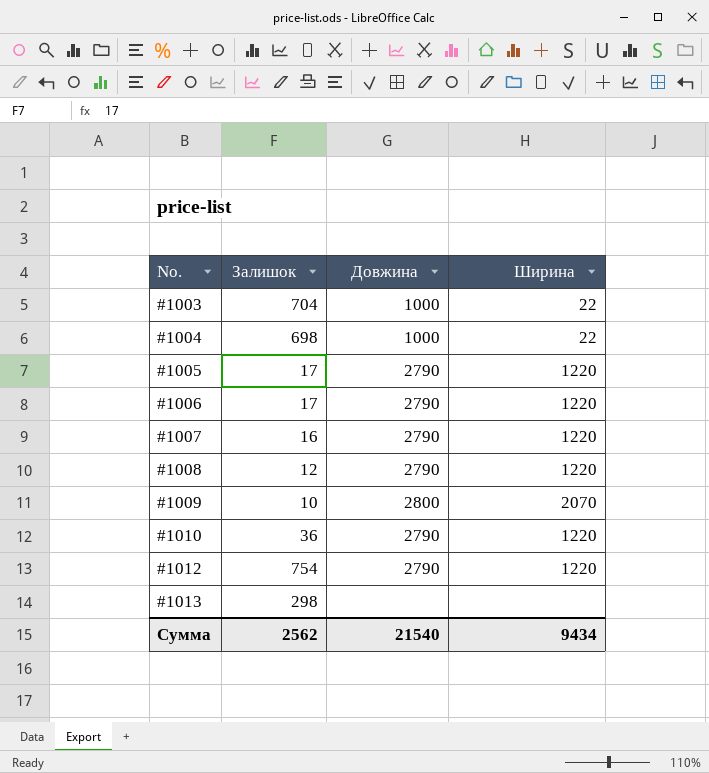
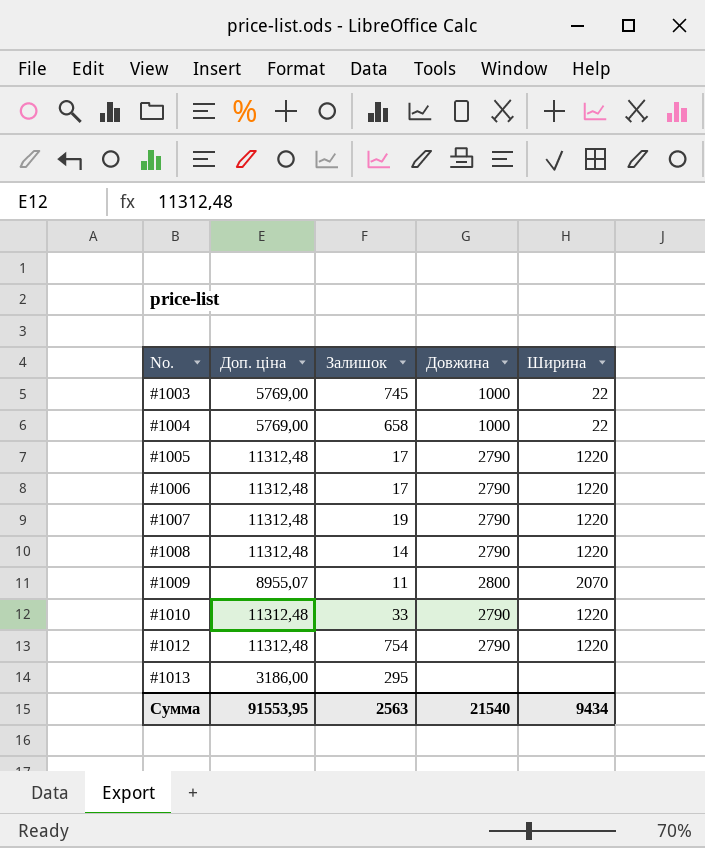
column Доп. ціна | position: none -> 2
#1003 | Залишок: 704 -> 745
#1004 | Залишок: 698 -> 658
#1007 | Залишок: 16 -> 19
#1008 | Залишок: 12 -> 14
#1009 | Залишок: 10 -> 11
#1010 | Залишок: 36 -> 33
#1013 | Залишок: 298 -> 295
Сумма | Залишок: 2562 -> 2563

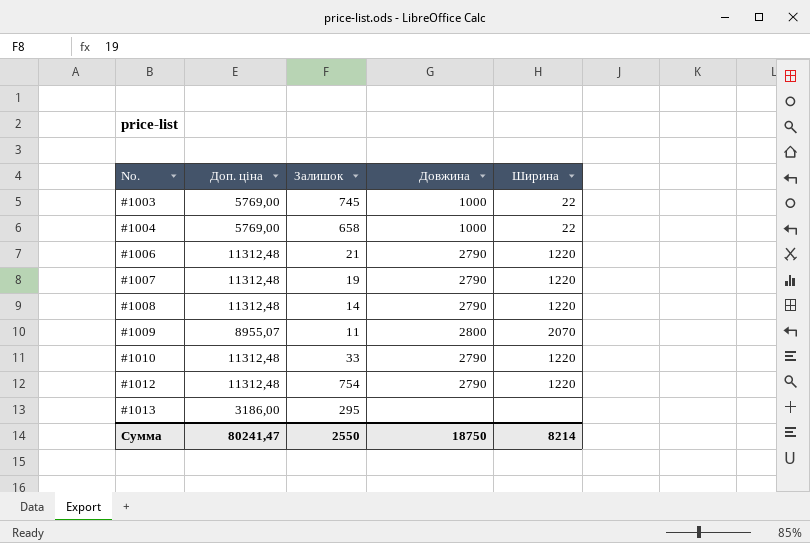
row #1005: 11312,48 | 17 | 2790 | 1220 -> none
#1006 | Залишок: 17 -> 21
Сумма | Доп. ціна: 91553,95 -> 80241,47
Сумма | Залишок: 2563 -> 2550
Сумма | Довжина: 21540 -> 18750
Сумма | Ширина: 9434 -> 8214

